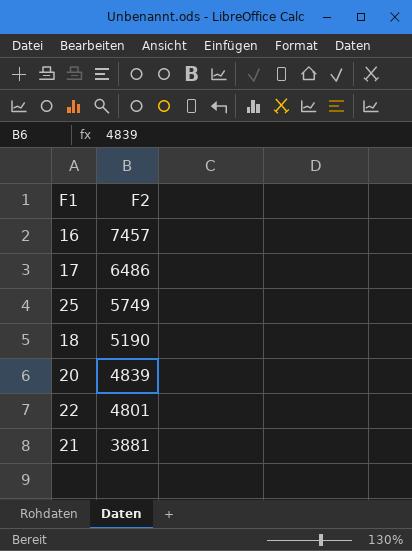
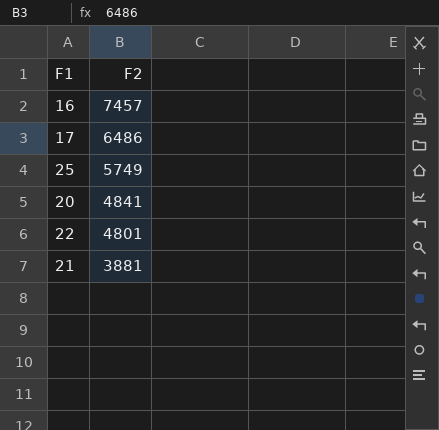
row 18: 5190 -> none
20 | F2: 4839 -> 4841

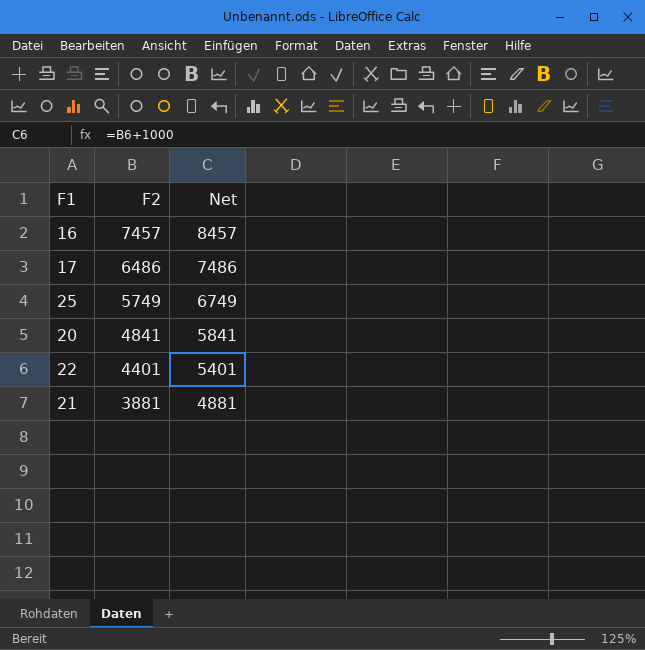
column Net | formula: none -> [F2] + 1000
22 | F2: 4801 -> 4401

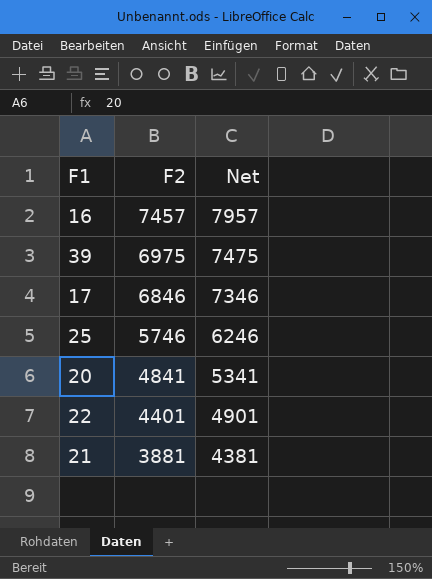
column Net | formula: [F2] + 1000 -> [F2] + 500
row 39: none -> 6975 | 7475
17 | F2: 6486 -> 6846
25 | F2: 5749 -> 5746

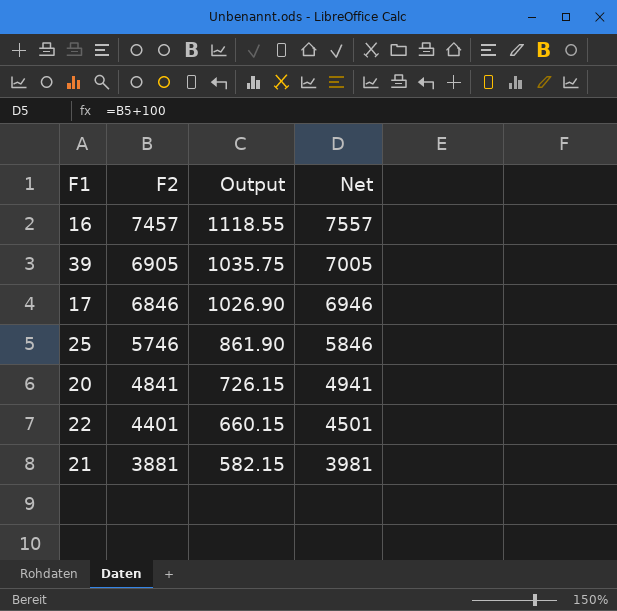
column Output | formula: none -> [F2] * 0.15
column Net | formula: [F2] + 500 -> [F2] + 100
39 | F2: 6975 -> 6905

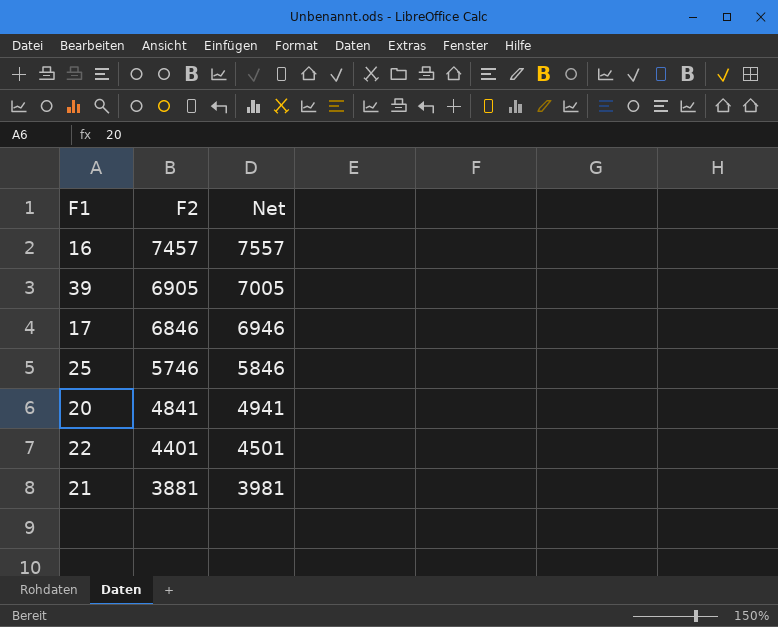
column Output | formula: [F2] * 0.15 -> none

